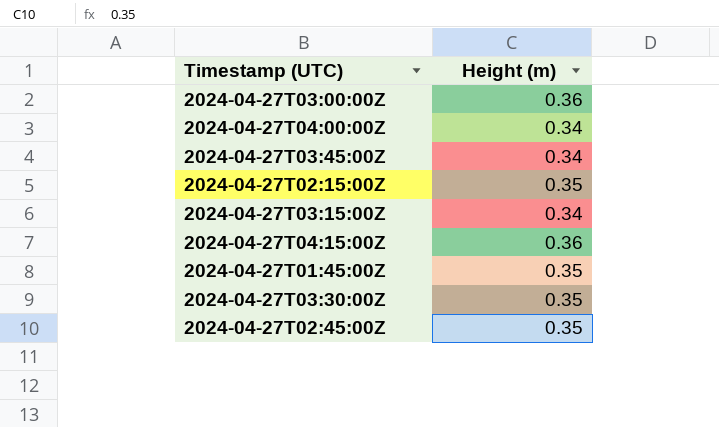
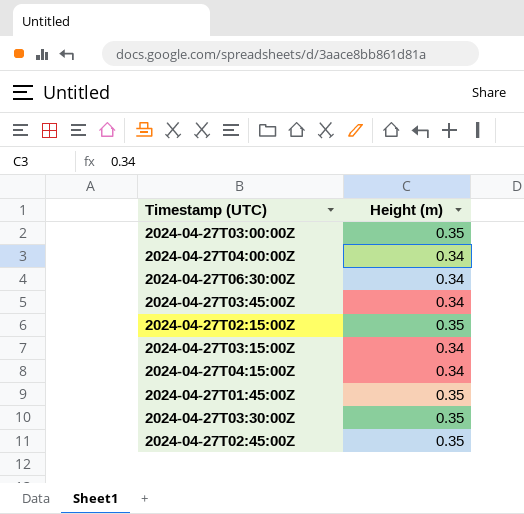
2024-04-27T03:00:00Z | Height (m): 0.36 -> 0.35
row 2024-04-27T06:30:00Z: none -> 0.34
2024-04-27T04:15:00Z | Height (m): 0.36 -> 0.34

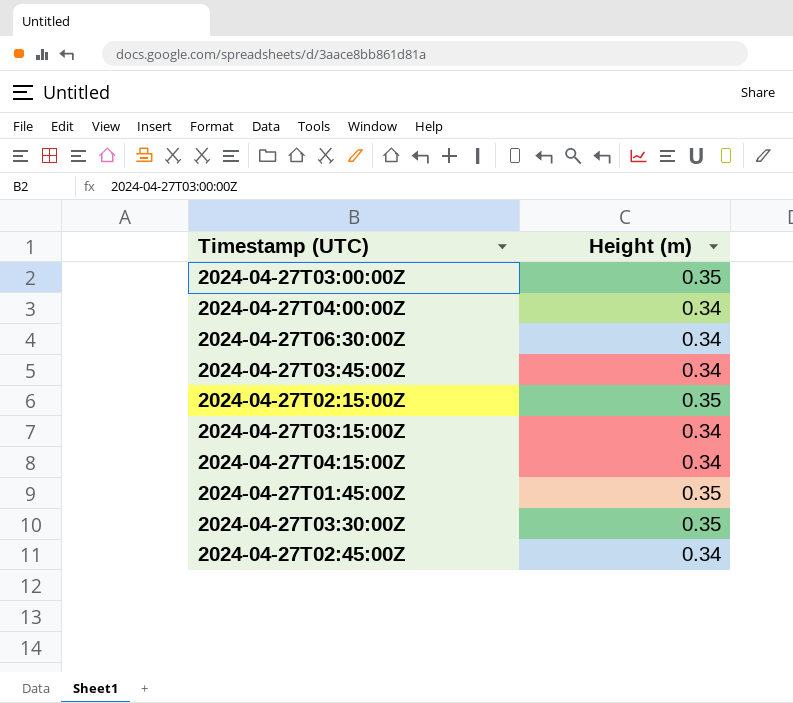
2024-04-27T02:45:00Z | Height (m): 0.35 -> 0.34

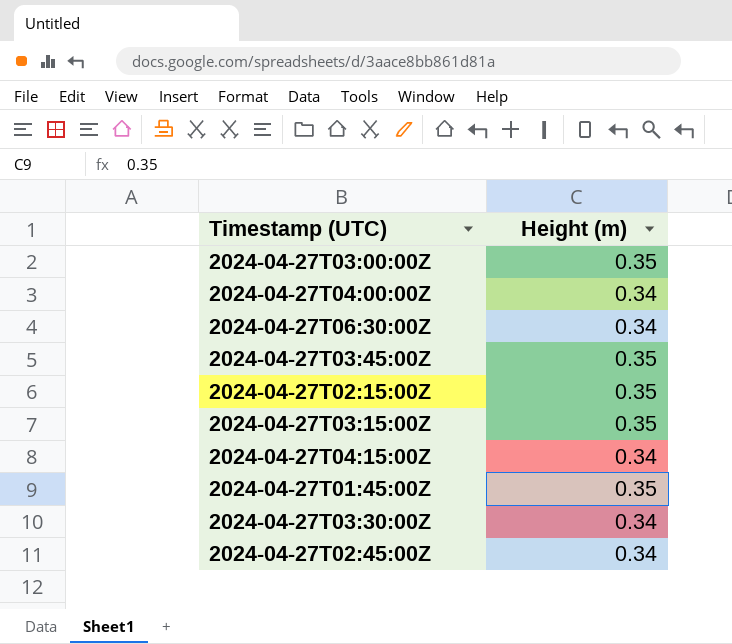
2024-04-27T03:45:00Z | Height (m): 0.34 -> 0.35
2024-04-27T03:15:00Z | Height (m): 0.34 -> 0.35
2024-04-27T03:30:00Z | Height (m): 0.35 -> 0.34

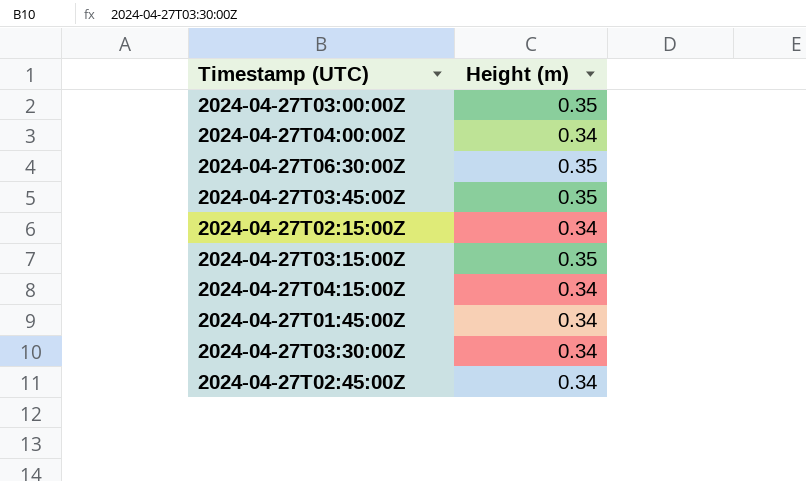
2024-04-27T06:30:00Z | Height (m): 0.34 -> 0.35
2024-04-27T02:15:00Z | Height (m): 0.35 -> 0.34
2024-04-27T01:45:00Z | Height (m): 0.35 -> 0.34

